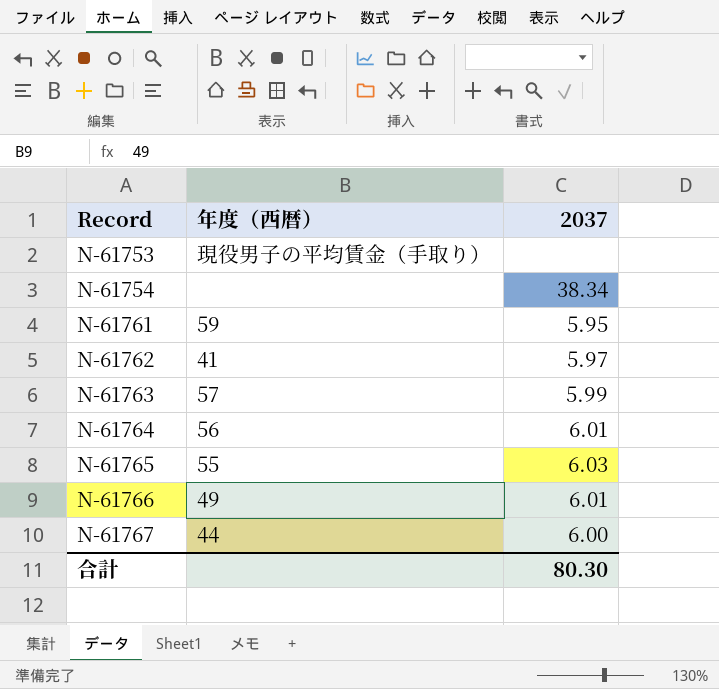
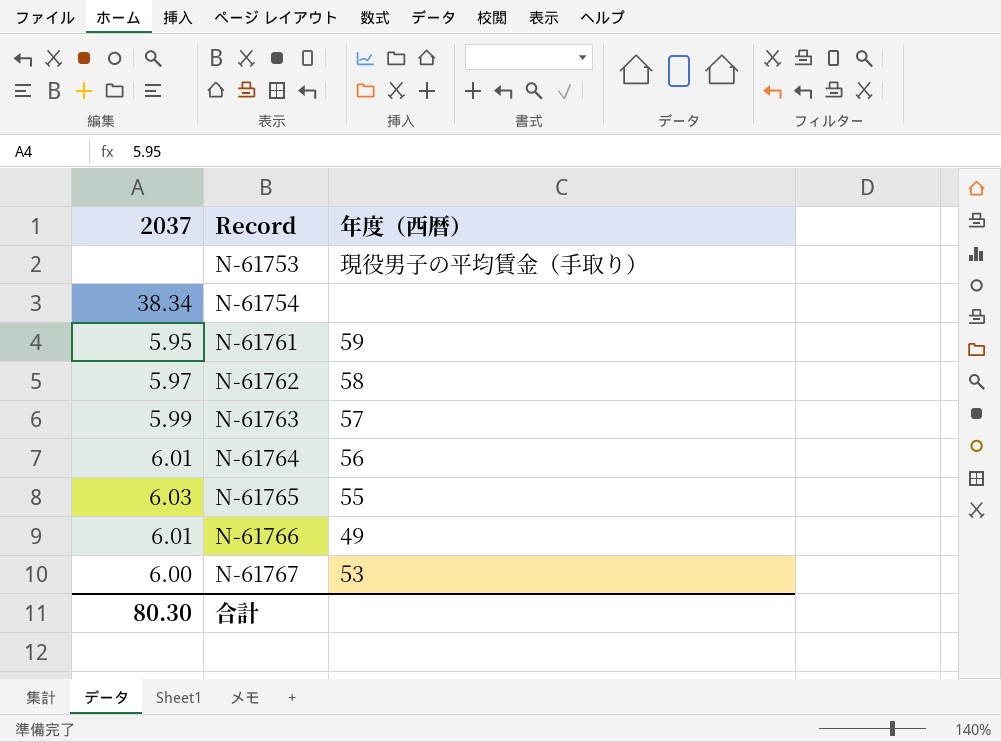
column 2037 | position: 3 -> 1
N-61762 | 年度（西暦）: 41 -> 58
N-61767 | 年度（西暦）: 44 -> 53

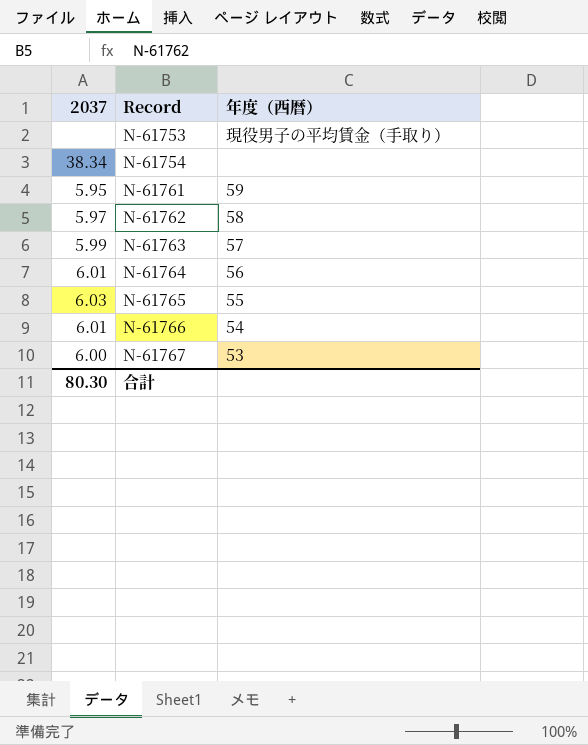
N-61766 | 年度（西暦）: 49 -> 54

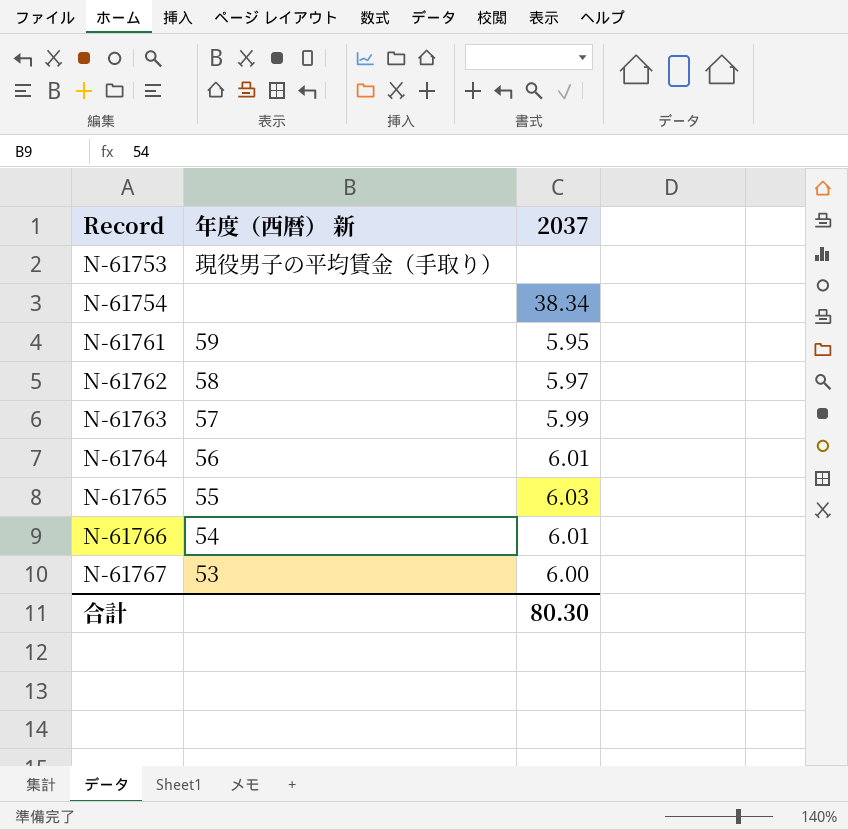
column name: 年度（西暦） -> 年度（西暦） 新
column 2037 | position: 1 -> 3

